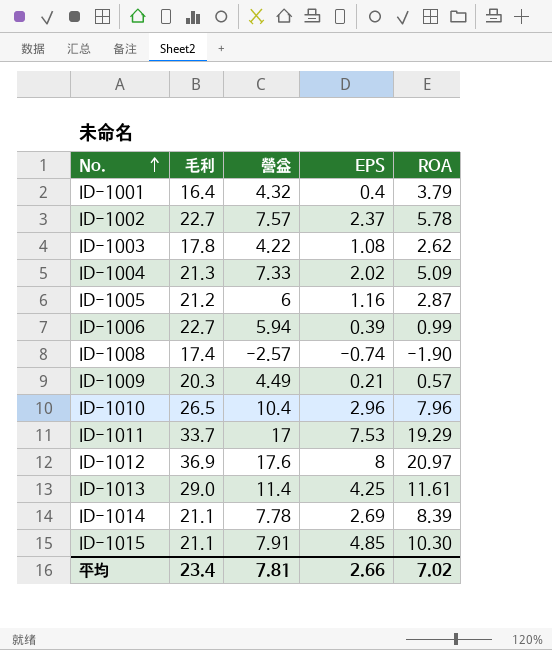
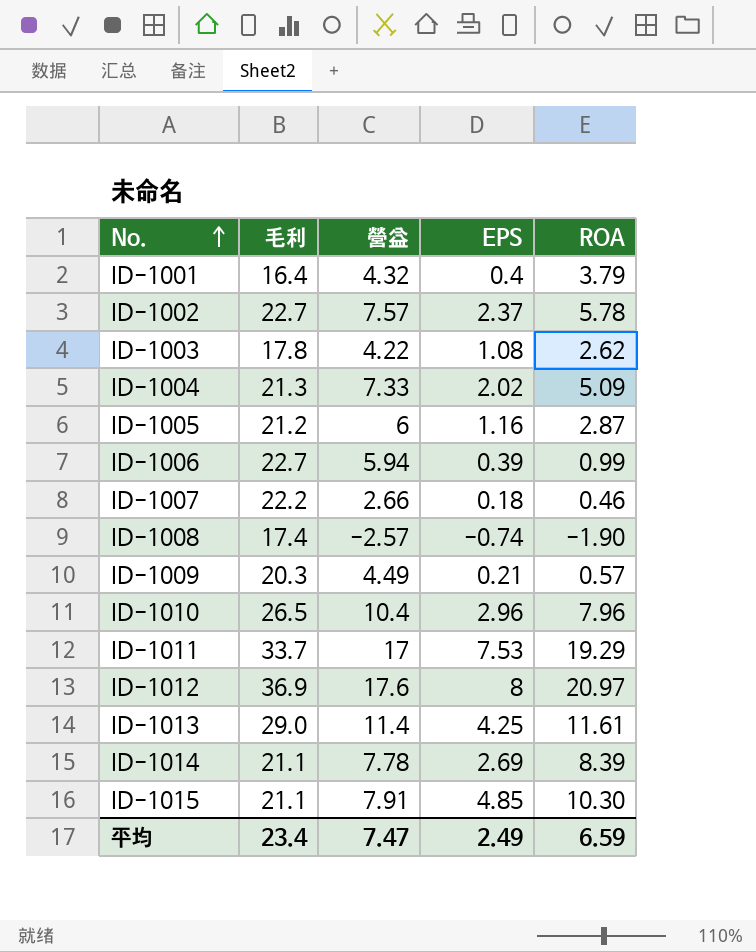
row ID-1007: none -> 22.2 | 2.66 | 0.18 | 0.46
平均 | 營益: 7.81 -> 7.47
平均 | EPS: 2.66 -> 2.49
平均 | ROA: 7.02 -> 6.59

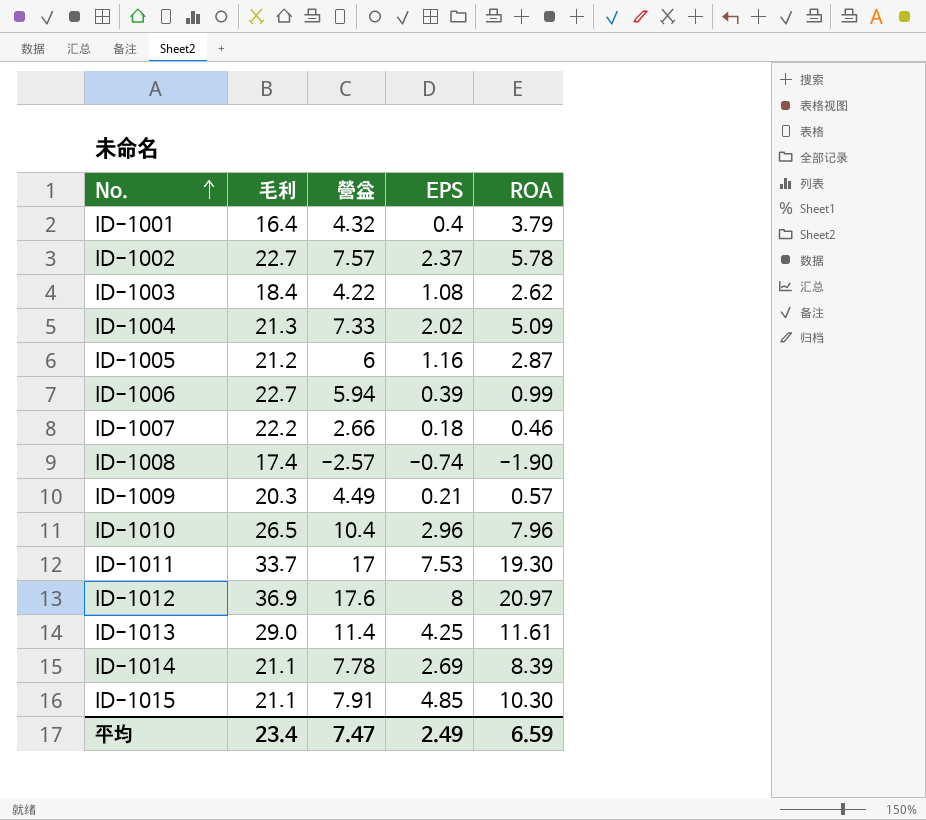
ID-1003 | 毛利: 17.8 -> 18.4
ID-1011 | ROA: 19.29 -> 19.30

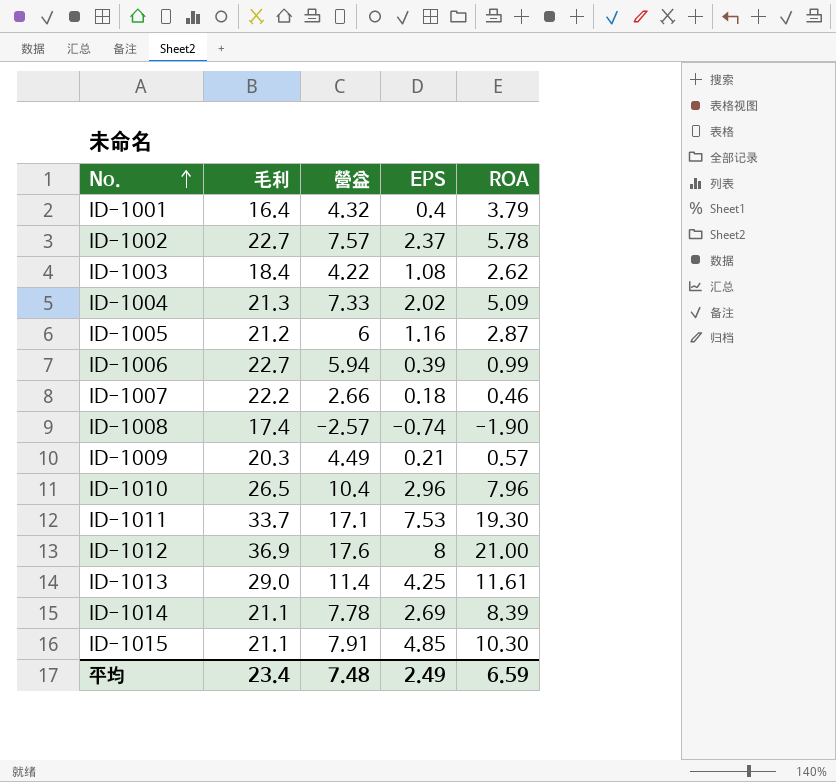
ID-1011 | 營益: 17 -> 17.1
ID-1012 | ROA: 20.97 -> 21.00
平均 | 營益: 7.47 -> 7.48

